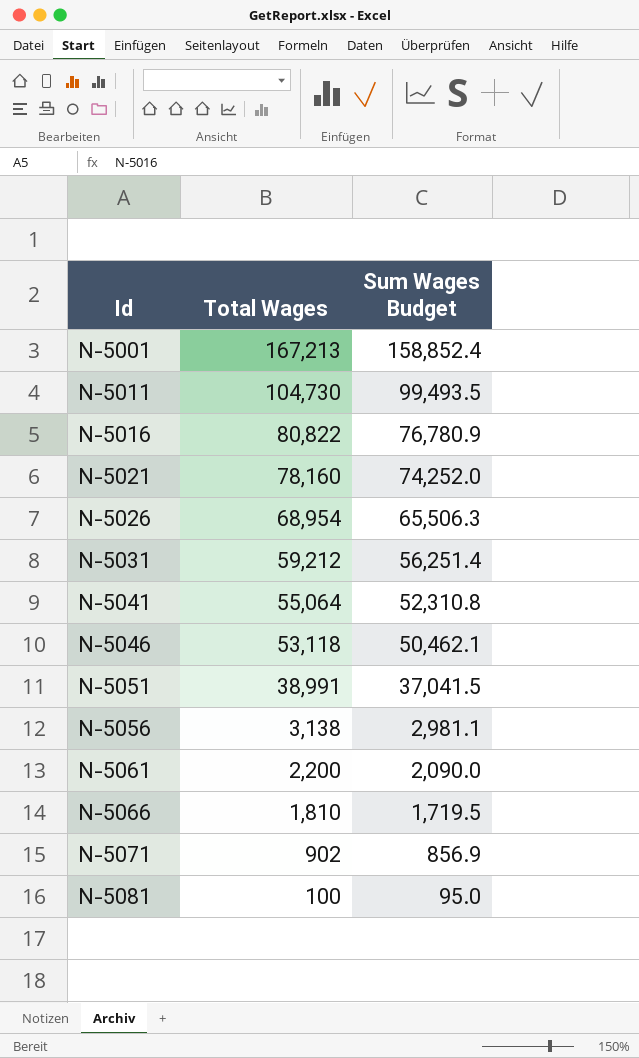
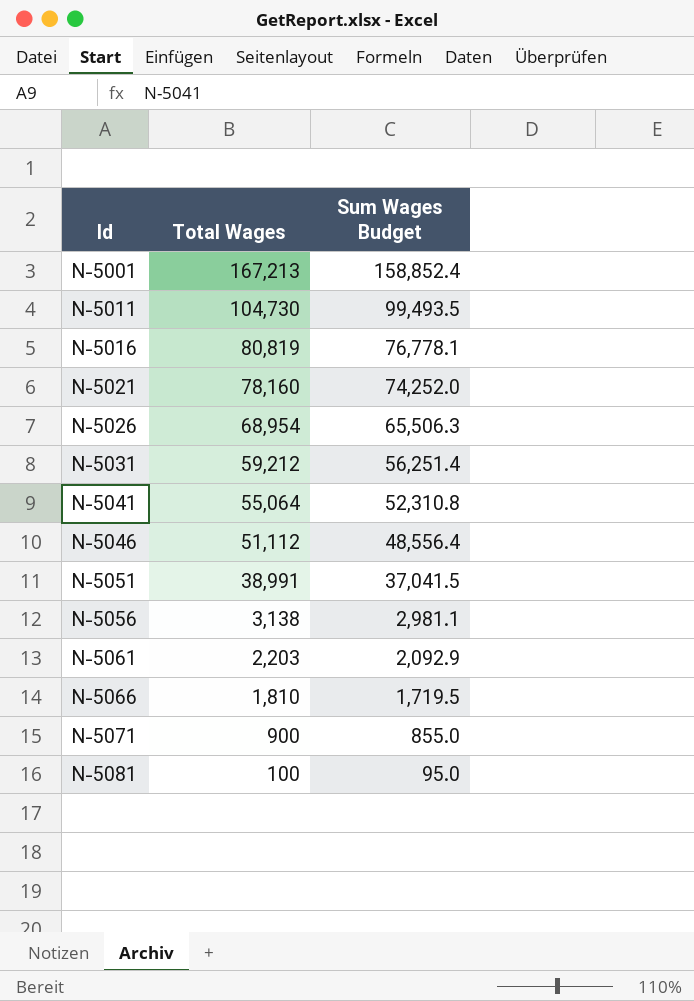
N-5016 | Total Wages: 80,822 -> 80,819
N-5016 | Sum Wages Budget: 76,780.9 -> 76,778.1
N-5046 | Total Wages: 53,118 -> 51,112
N-5046 | Sum Wages Budget: 50,462.1 -> 48,556.4
N-5061 | Total Wages: 2,200 -> 2,203
N-5061 | Sum Wages Budget: 2,090.0 -> 2,092.9
N-5071 | Total Wages: 902 -> 900
N-5071 | Sum Wages Budget: 856.9 -> 855.0

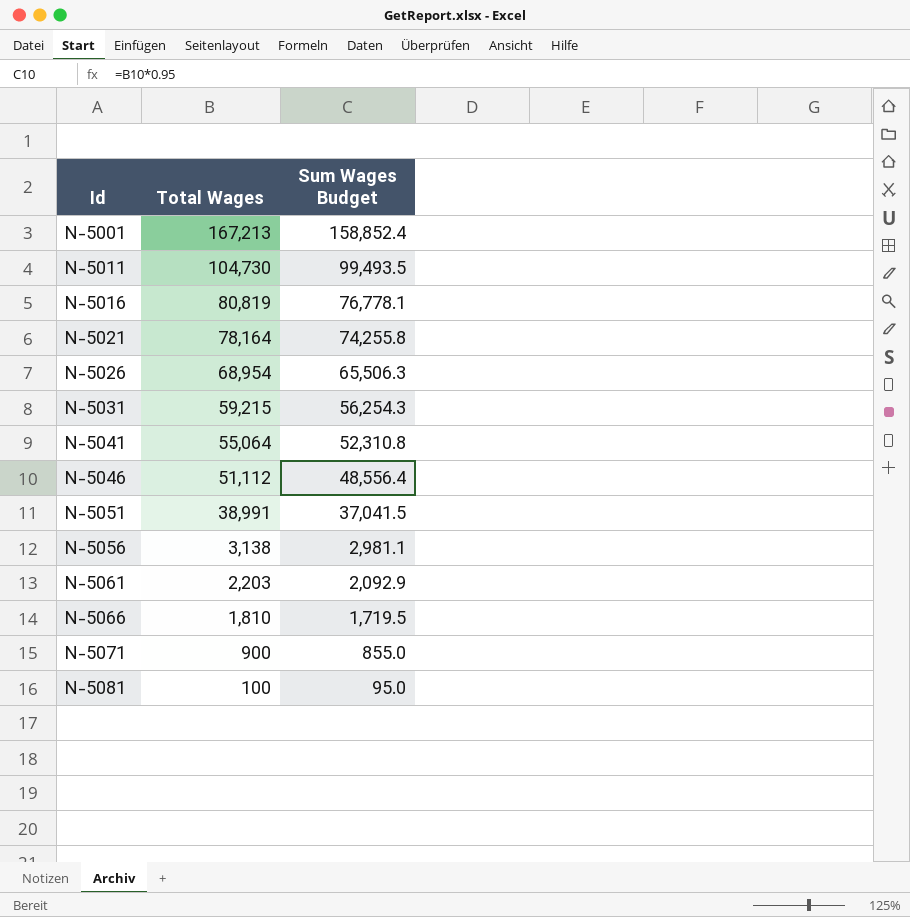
N-5021 | Total Wages: 78,160 -> 78,164
N-5021 | Sum Wages Budget: 74,252.0 -> 74,255.8
N-5031 | Total Wages: 59,212 -> 59,215
N-5031 | Sum Wages Budget: 56,251.4 -> 56,254.3

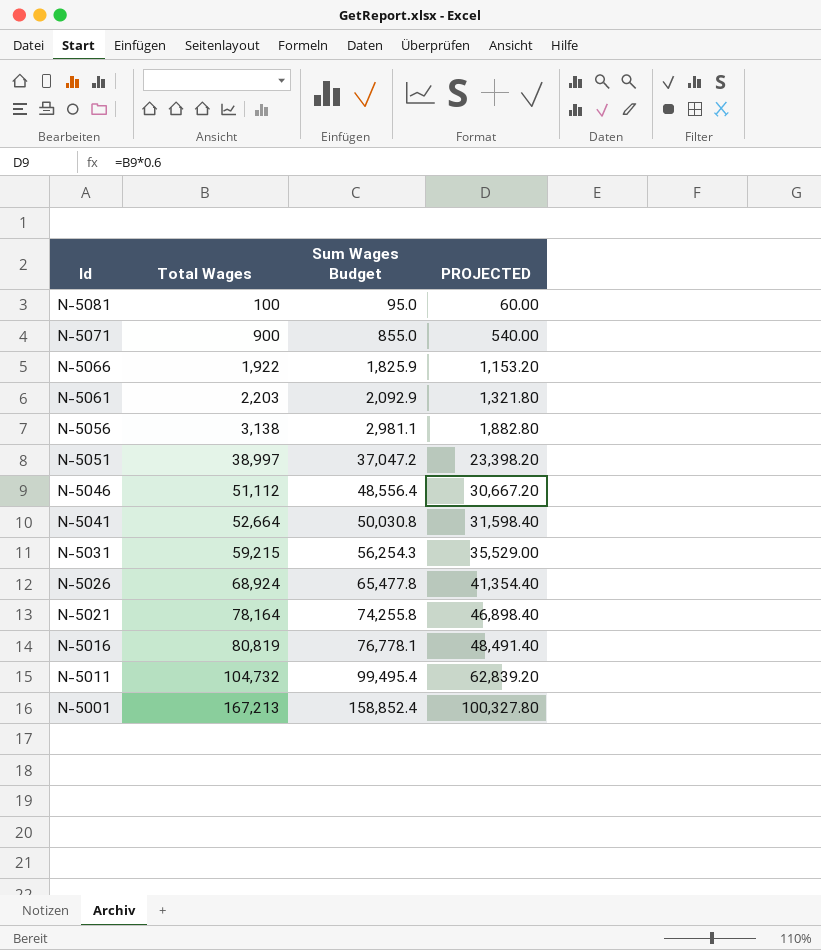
row order: Id ascending -> Id descending
column PROJECTED | formula: none -> [Total Wages] * 0.6
N-5066 | Total Wages: 1,810 -> 1,922
N-5066 | Sum Wages Budget: 1,719.5 -> 1,825.9
N-5051 | Total Wages: 38,991 -> 38,997
N-5051 | Sum Wages Budget: 37,041.5 -> 37,047.2
N-5041 | Total Wages: 55,064 -> 52,664
N-5041 | Sum Wages Budget: 52,310.8 -> 50,030.8
N-5026 | Total Wages: 68,954 -> 68,924
N-5026 | Sum Wages Budget: 65,506.3 -> 65,477.8
N-5011 | Total Wages: 104,730 -> 104,732
N-5011 | Sum Wages Budget: 99,493.5 -> 99,495.4

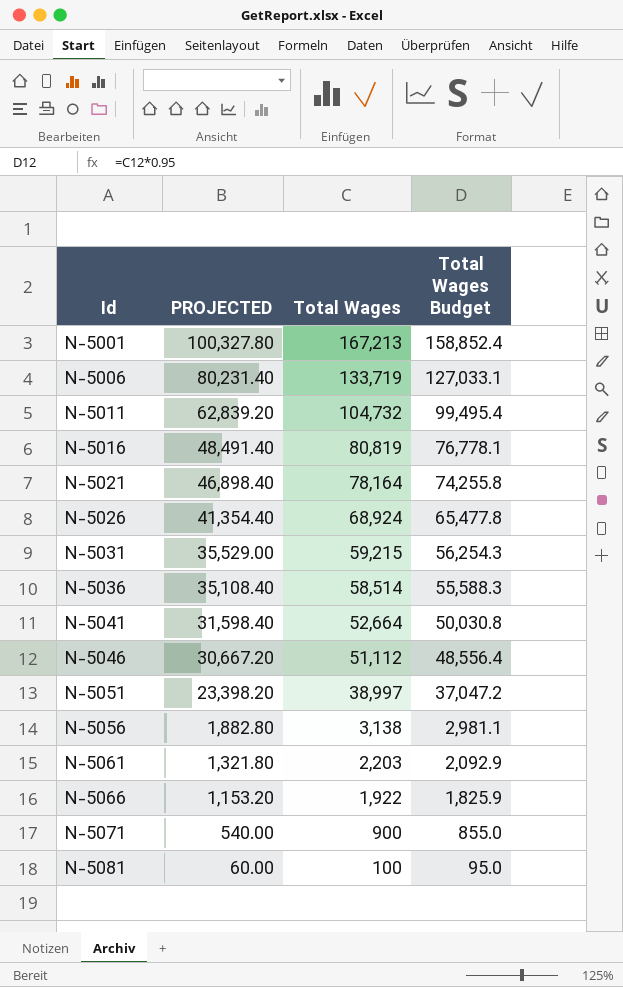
row order: Id descending -> Id ascending
column PROJECTED | position: 4 -> 2
column name: Sum Wages Budget -> Total Wages Budget
row N-5006: none -> 80,231.40 | 133,719 | 127,033.1
row N-5036: none -> 35,108.40 | 58,514 | 55,588.3

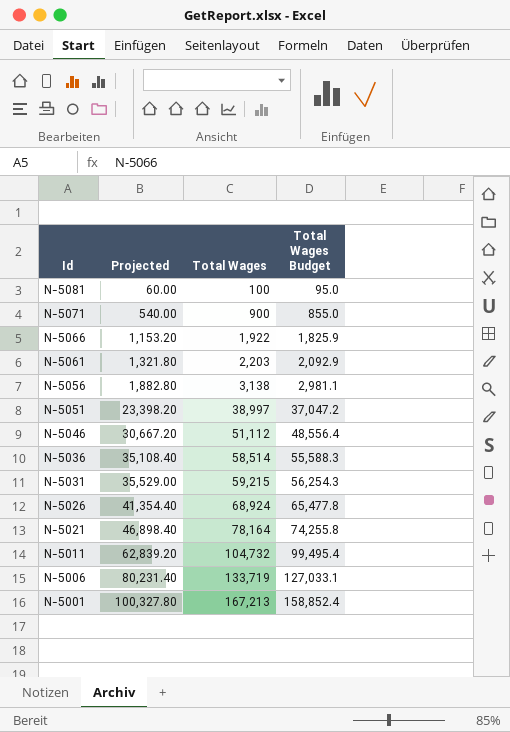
row order: Id ascending -> Id descending
column name: PROJECTED -> Projected
row N-5016: 48,491.40 | 80,819 | 76,778.1 -> none
row N-5041: 31,598.40 | 52,664 | 50,030.8 -> none

